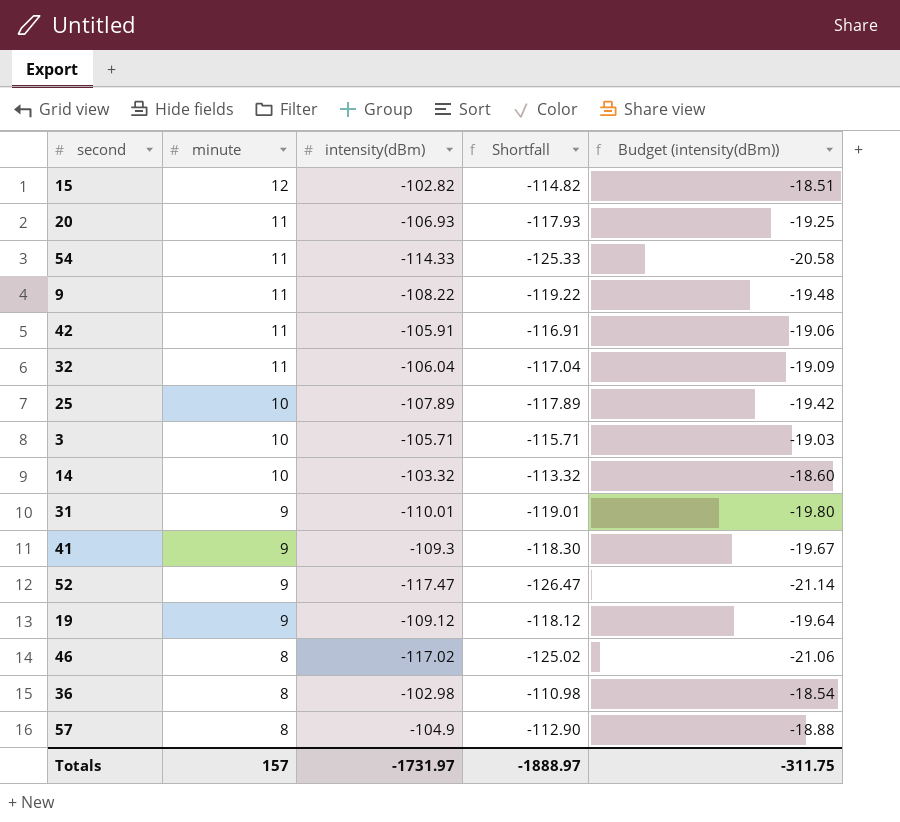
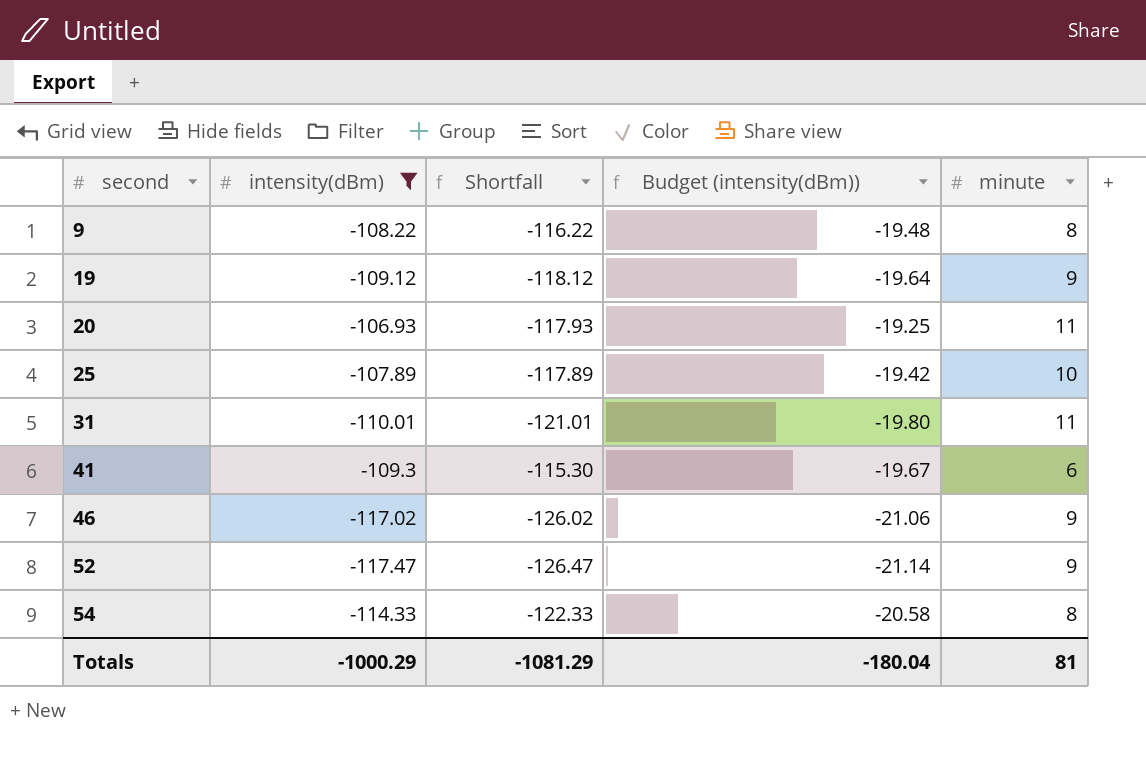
filter: none -> intensity(dBm) <= -106.93
row order: minute descending -> second ascending
column minute | position: 2 -> 5
9 | Shortfall: -119.22 -> -116.22
9 | minute: 11 -> 8
31 | Shortfall: -119.01 -> -121.01
31 | minute: 9 -> 11
41 | Shortfall: -118.30 -> -115.30
41 | minute: 9 -> 6
46 | Shortfall: -125.02 -> -126.02
46 | minute: 8 -> 9
54 | Shortfall: -125.33 -> -122.33
54 | minute: 11 -> 8
Totals | intensity(dBm): -1731.97 -> -1000.29
Totals | Shortfall: -1888.97 -> -1081.29
Totals | Budget (intensity(dBm)): -311.75 -> -180.04
Totals | minute: 157 -> 81

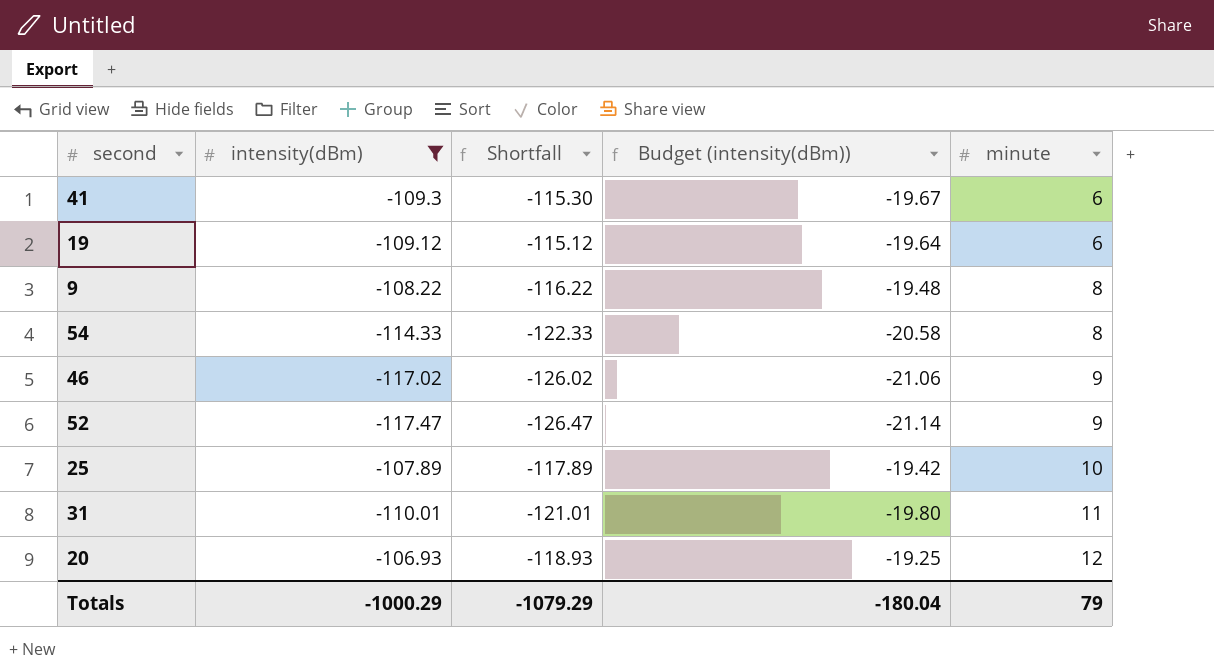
row order: second ascending -> minute ascending
19 | Shortfall: -118.12 -> -115.12
19 | minute: 9 -> 6
20 | Shortfall: -117.93 -> -118.93
20 | minute: 11 -> 12
Totals | Shortfall: -1081.29 -> -1079.29
Totals | minute: 81 -> 79

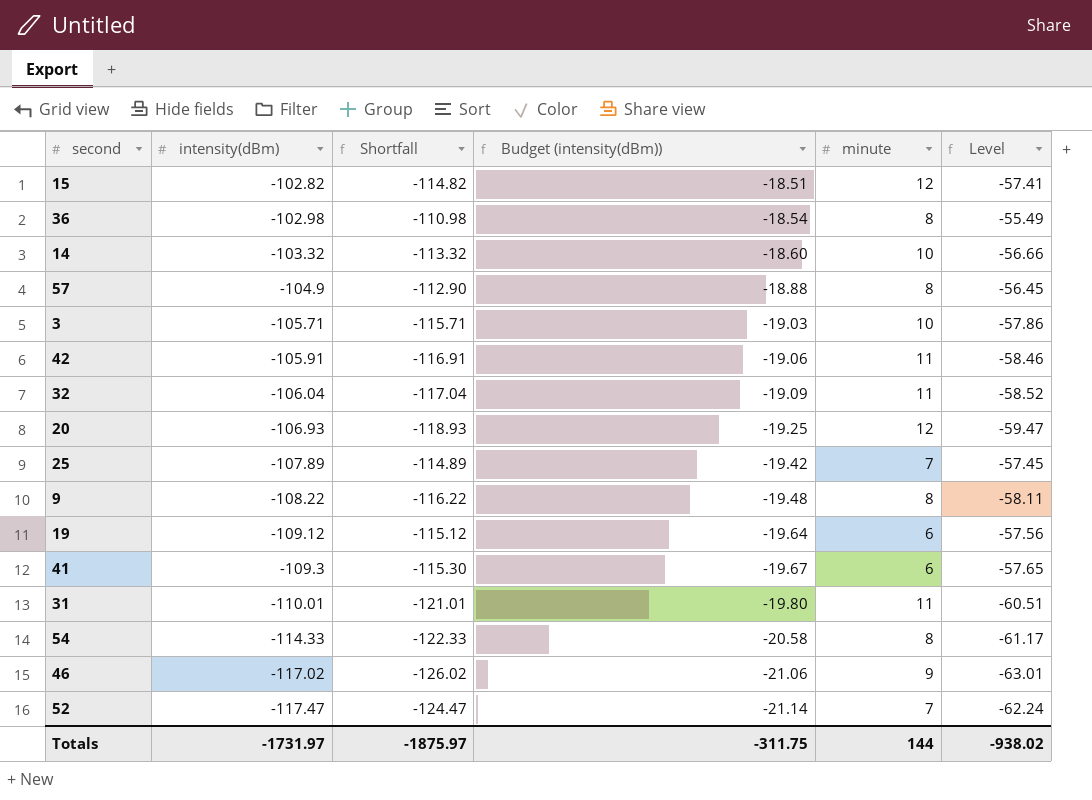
filter: intensity(dBm) <= -106.93 -> none
row order: minute ascending -> intensity(dBm) descending
column Level | formula: none -> [Shortfall] * 0.5
25 | Shortfall: -117.89 -> -114.89
25 | minute: 10 -> 7
52 | Shortfall: -126.47 -> -124.47
52 | minute: 9 -> 7
Totals | intensity(dBm): -1000.29 -> -1731.97
Totals | Shortfall: -1079.29 -> -1875.97
Totals | Budget (intensity(dBm)): -180.04 -> -311.75
Totals | minute: 79 -> 144

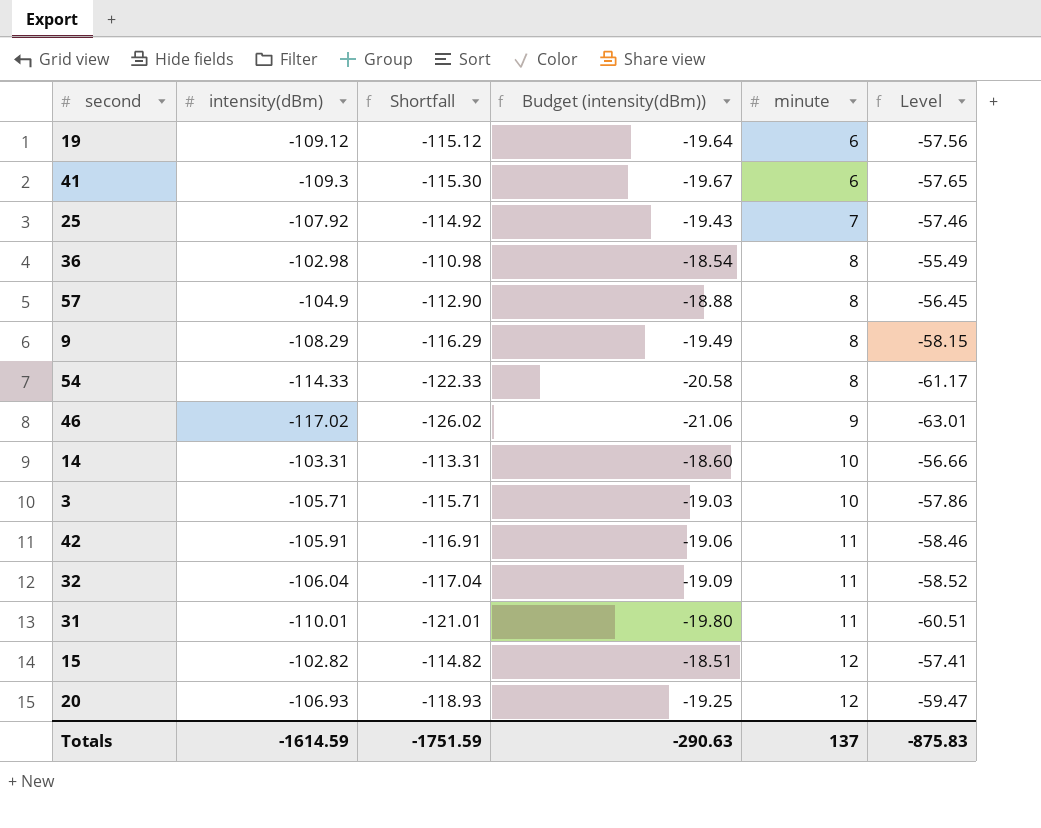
row order: intensity(dBm) descending -> minute ascending
row 52: -117.47 | -124.47 | -21.14 | 7 | -62.24 -> none
25 | intensity(dBm): -107.89 -> -107.92
25 | Shortfall: -114.89 -> -114.92
25 | Budget (intensity(dBm)): -19.42 -> -19.43
25 | Level: -57.45 -> -57.46
9 | intensity(dBm): -108.22 -> -108.29
9 | Shortfall: -116.22 -> -116.29
9 | Budget (intensity(dBm)): -19.48 -> -19.49
9 | Level: -58.11 -> -58.15
14 | intensity(dBm): -103.32 -> -103.31
14 | Shortfall: -113.32 -> -113.31
Totals | intensity(dBm): -1731.97 -> -1614.59
Totals | Shortfall: -1875.97 -> -1751.59
Totals | Budget (intensity(dBm)): -311.75 -> -290.63
Totals | minute: 144 -> 137
Totals | Level: -938.02 -> -875.83

